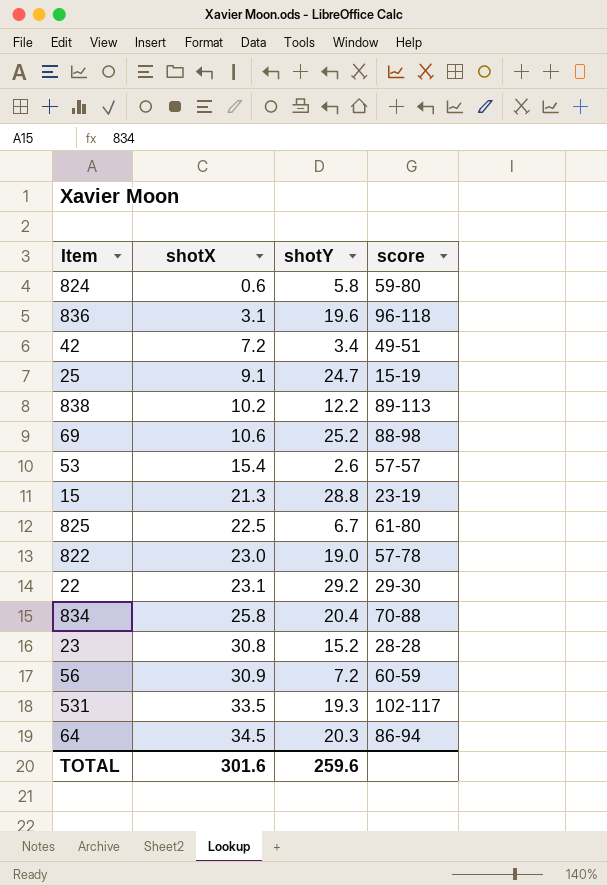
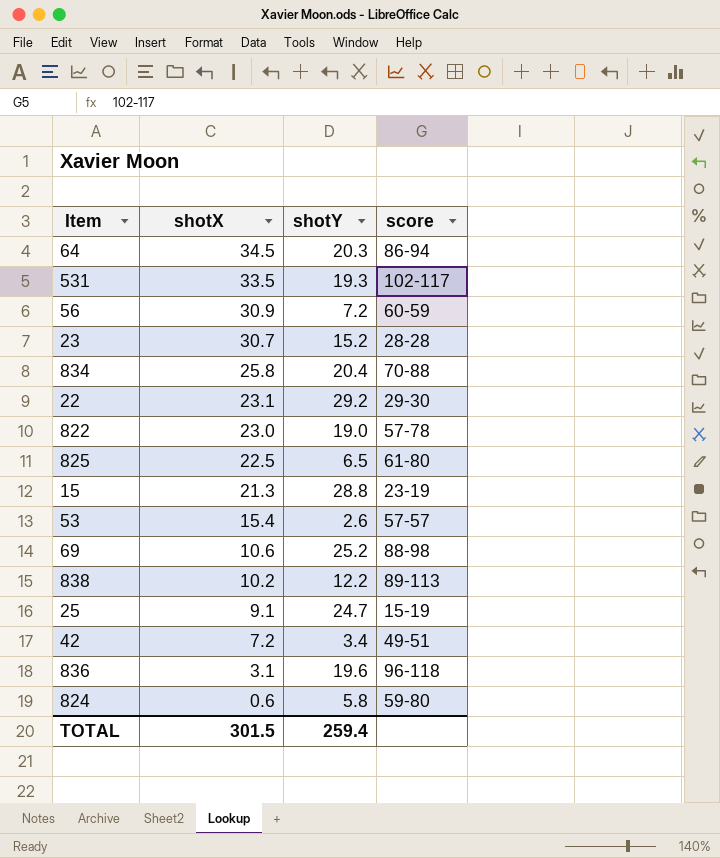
row order: shotX ascending -> shotX descending
23 | shotX: 30.8 -> 30.7
825 | shotY: 6.7 -> 6.5
TOTAL | shotX: 301.6 -> 301.5
TOTAL | shotY: 259.6 -> 259.4

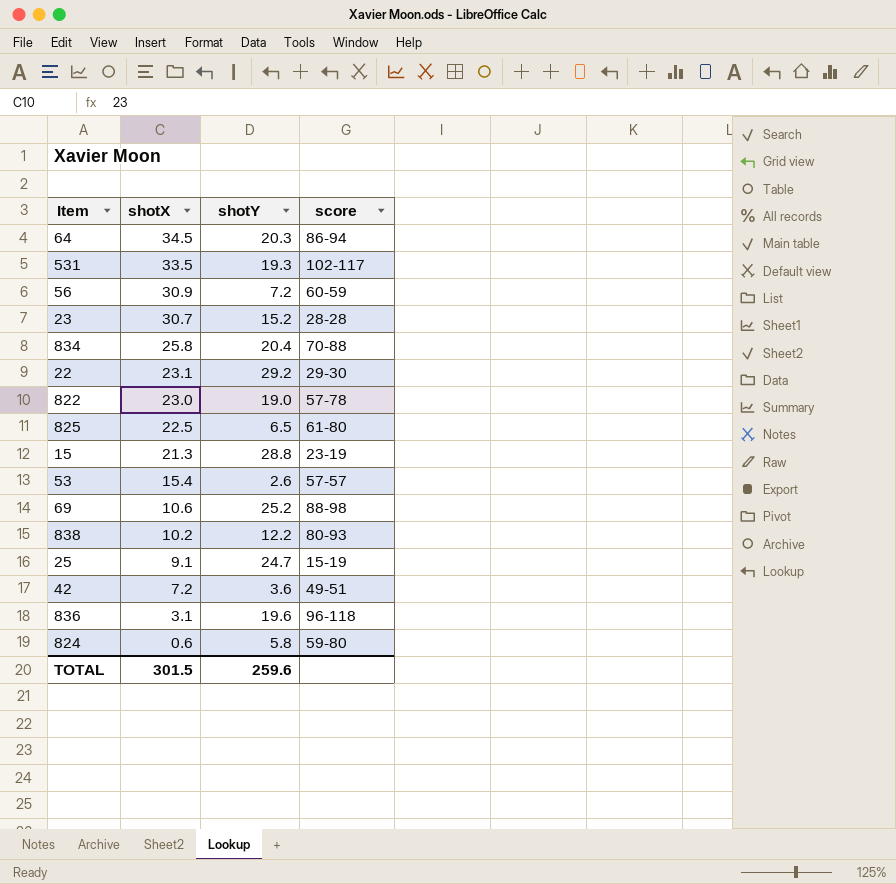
838 | score: 89-113 -> 80-93
42 | shotY: 3.4 -> 3.6
TOTAL | shotY: 259.4 -> 259.6

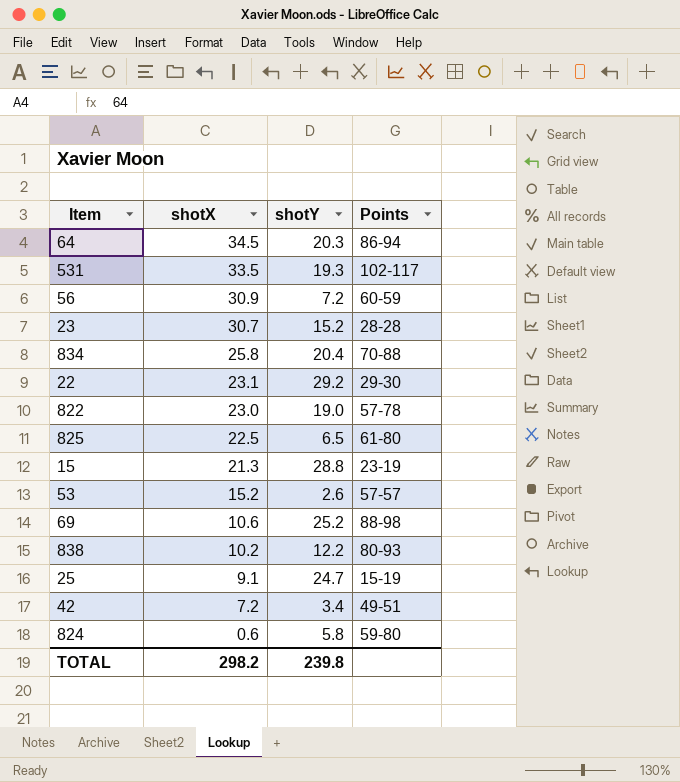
column name: score -> Points
row 836: 3.1 | 19.6 | 96-118 -> none
53 | shotX: 15.4 -> 15.2
42 | shotY: 3.6 -> 3.4
TOTAL | shotX: 301.5 -> 298.2
TOTAL | shotY: 259.6 -> 239.8

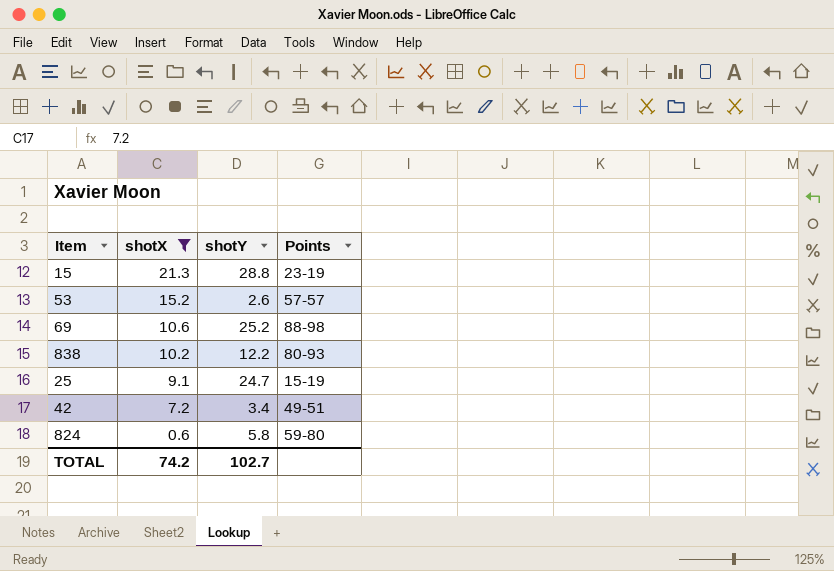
filter: none -> shotX <= 21.3
TOTAL | shotX: 298.2 -> 74.2
TOTAL | shotY: 239.8 -> 102.7

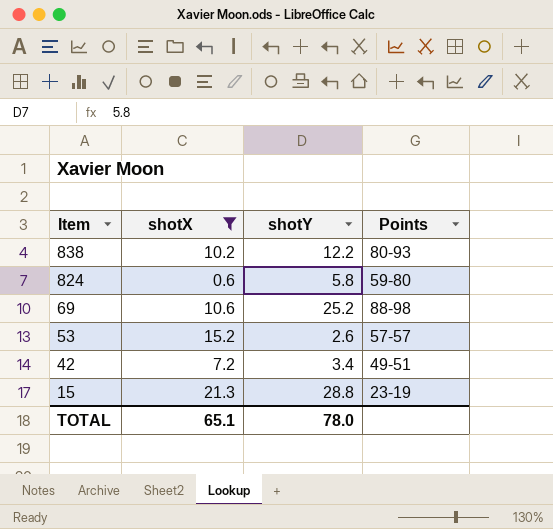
row order: shotX descending -> Item descending
row 25: 9.1 | 24.7 | 15-19 -> none
TOTAL | shotX: 74.2 -> 65.1
TOTAL | shotY: 102.7 -> 78.0

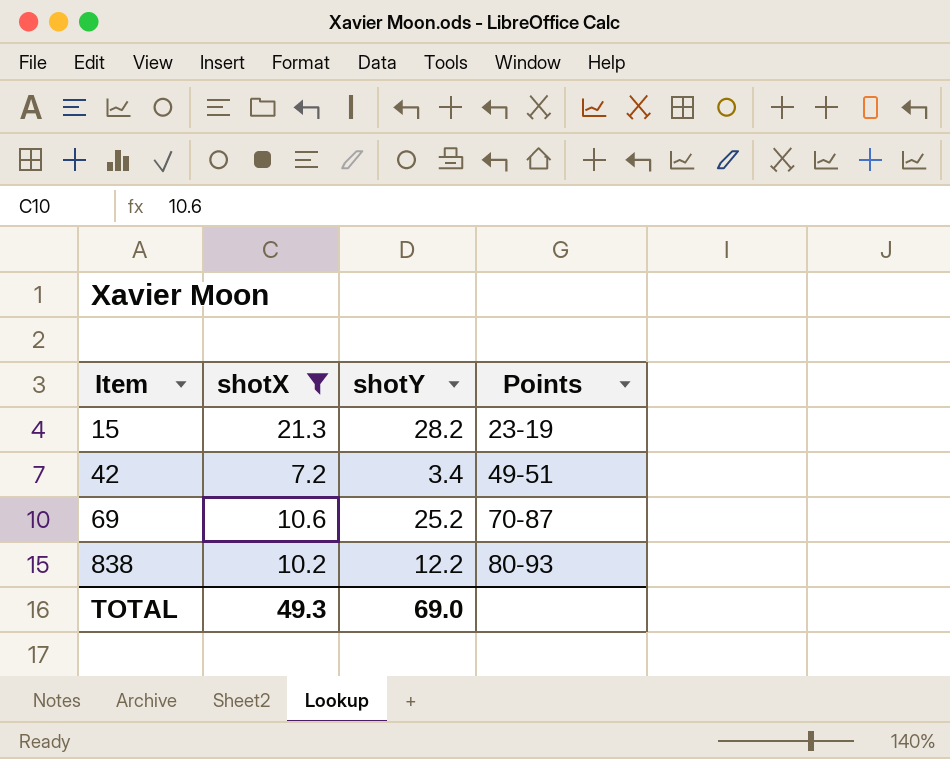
row order: Item descending -> Item ascending
row 824: 0.6 | 5.8 | 59-80 -> none
row 53: 15.2 | 2.6 | 57-57 -> none
15 | shotY: 28.8 -> 28.2
69 | Points: 88-98 -> 70-87
TOTAL | shotX: 65.1 -> 49.3
TOTAL | shotY: 78.0 -> 69.0

